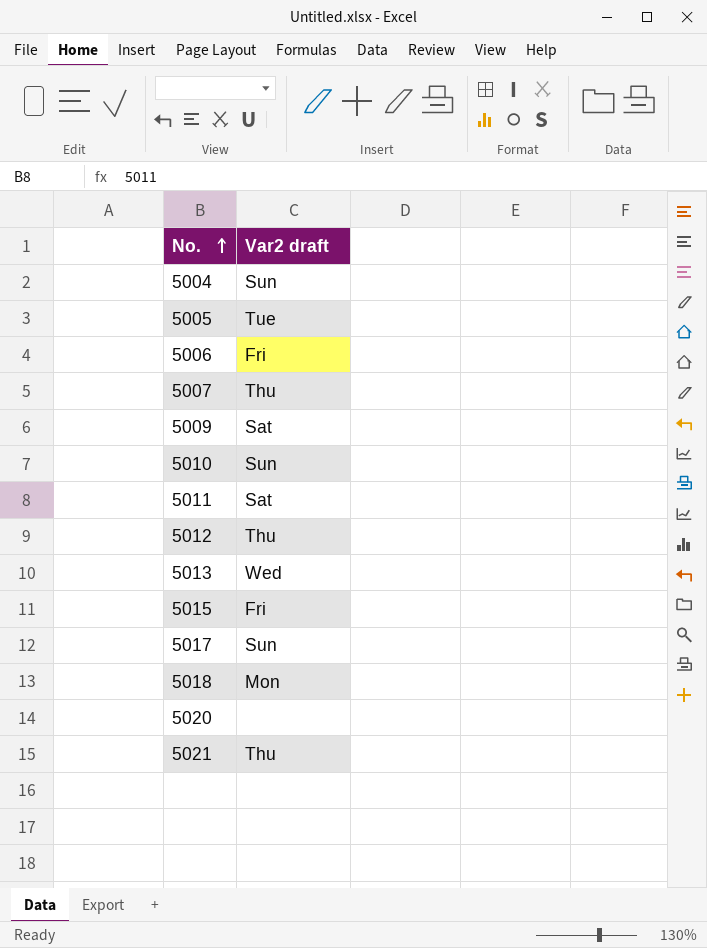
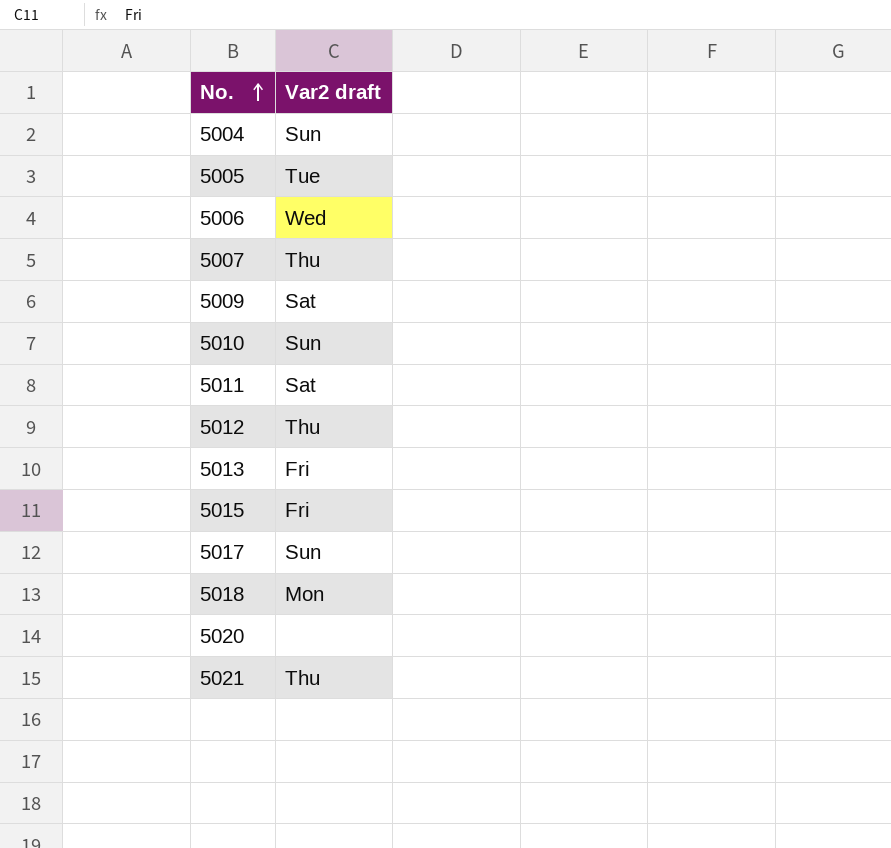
5006 | Var2 draft: Fri -> Wed
5013 | Var2 draft: Wed -> Fri

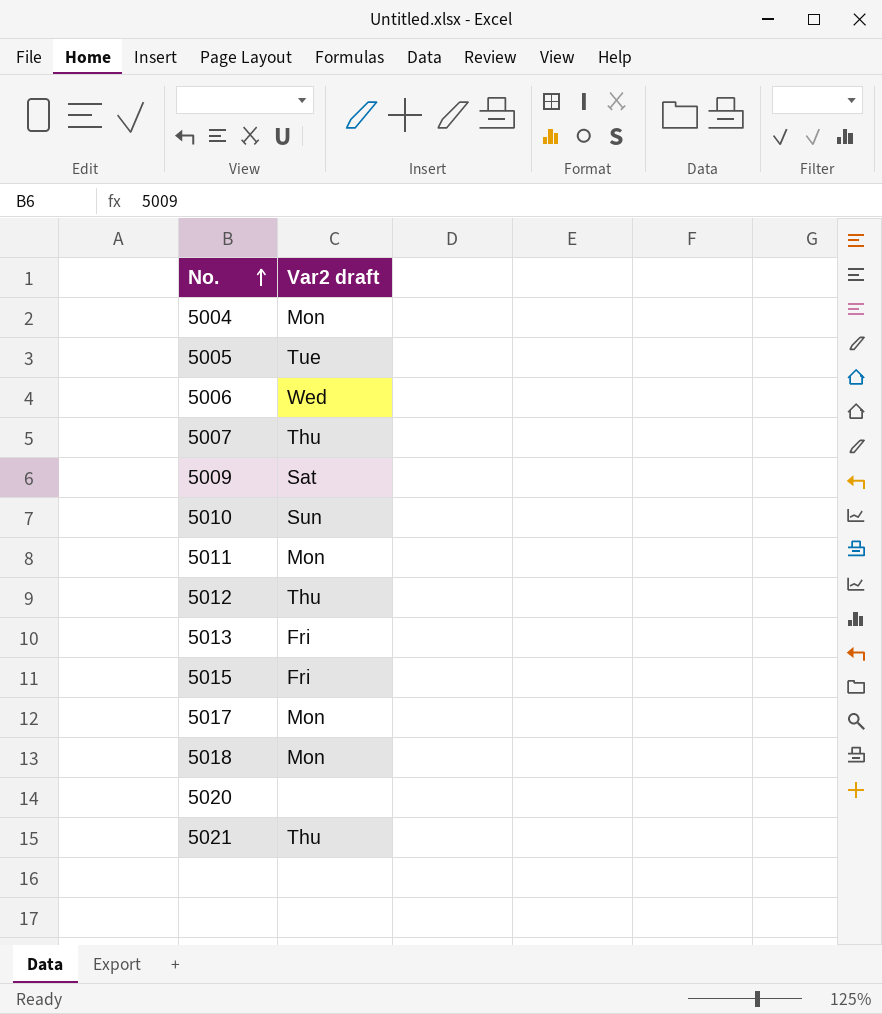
5004 | Var2 draft: Sun -> Mon
5011 | Var2 draft: Sat -> Mon
5017 | Var2 draft: Sun -> Mon

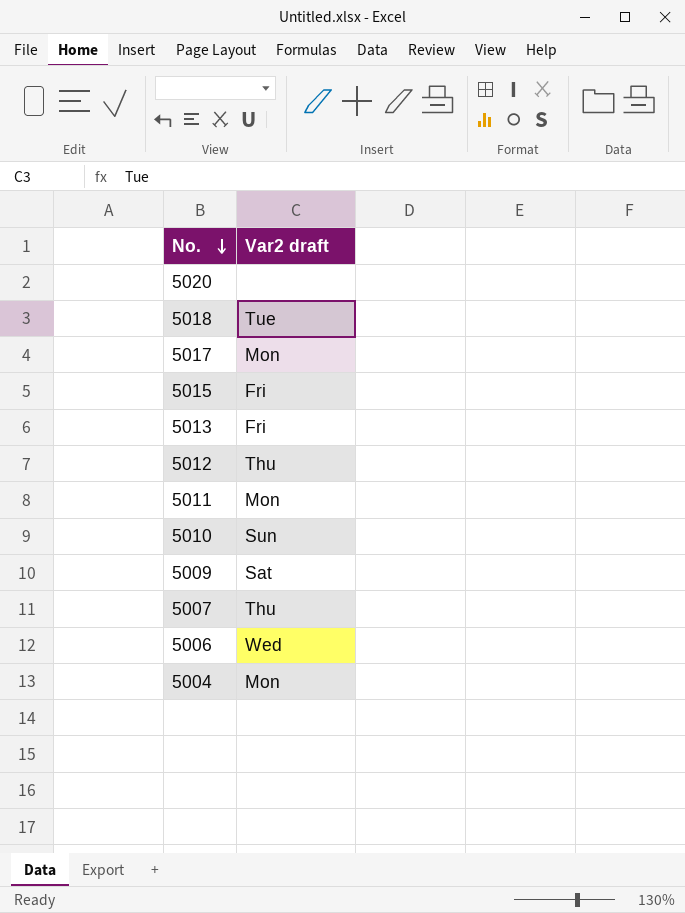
row order: No. ascending -> No. descending
row 5005: Tue -> none
row 5021: Thu -> none
5018 | Var2 draft: Mon -> Tue

